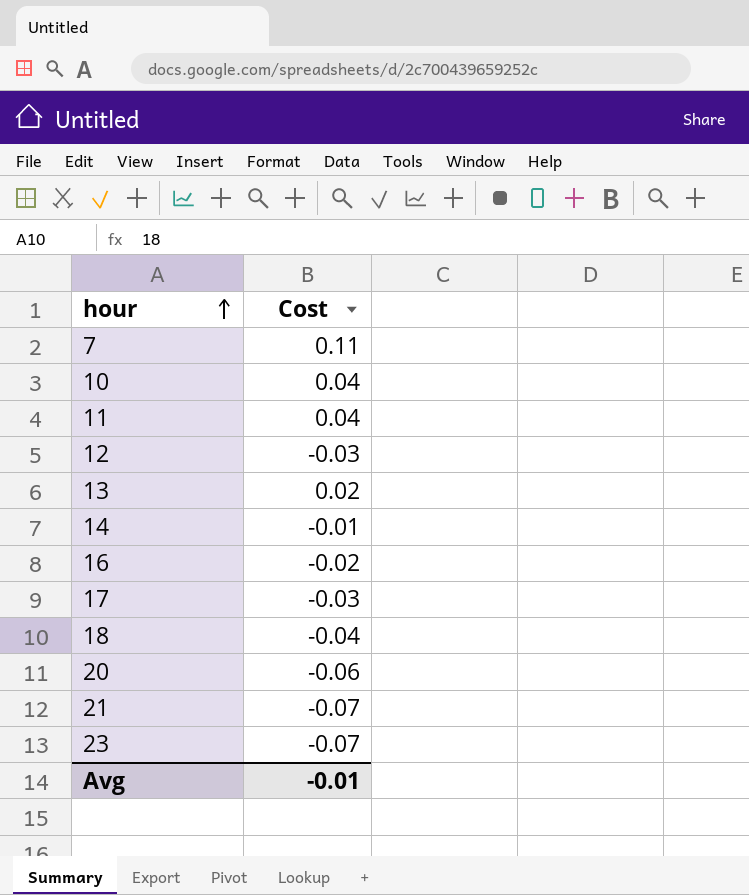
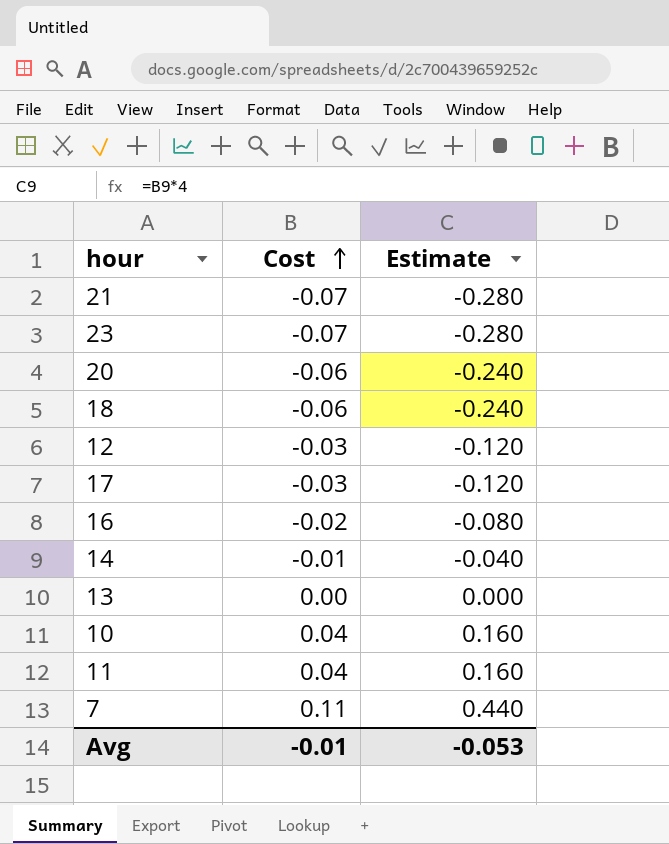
row order: hour ascending -> Cost ascending
column Estimate | formula: none -> [Cost] * 4
18 | Cost: -0.04 -> -0.06
13 | Cost: 0.02 -> 0.00

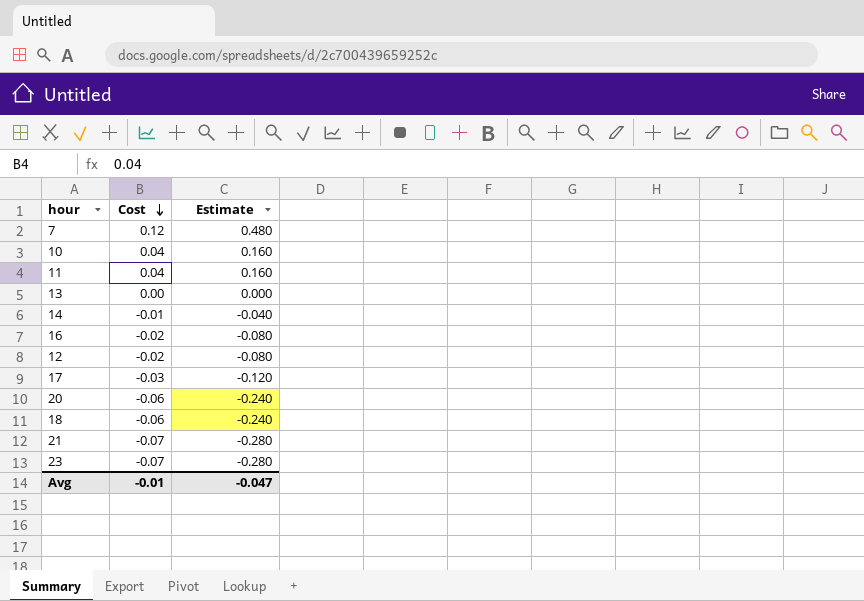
row order: Cost ascending -> Cost descending
7 | Cost: 0.11 -> 0.12
7 | Estimate: 0.440 -> 0.480
12 | Cost: -0.03 -> -0.02
12 | Estimate: -0.120 -> -0.080
Avg | Estimate: -0.053 -> -0.047

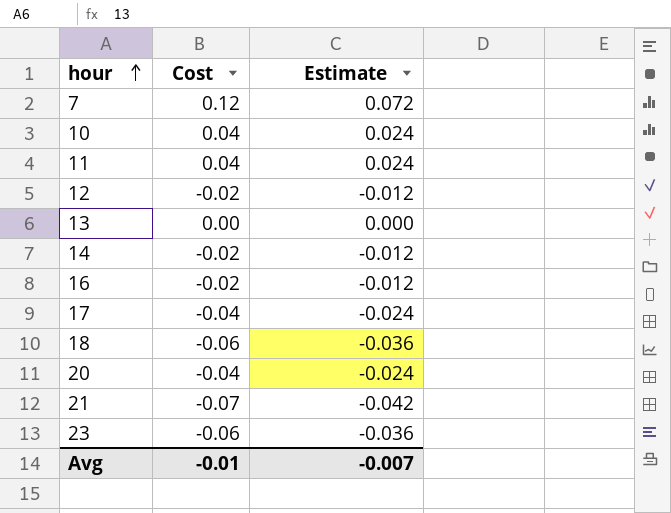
row order: Cost descending -> hour ascending
column Estimate | formula: [Cost] * 4 -> [Cost] * 0.6
14 | Cost: -0.01 -> -0.02
17 | Cost: -0.03 -> -0.04
20 | Cost: -0.06 -> -0.04
23 | Cost: -0.07 -> -0.06
Avg | Estimate: -0.047 -> -0.007

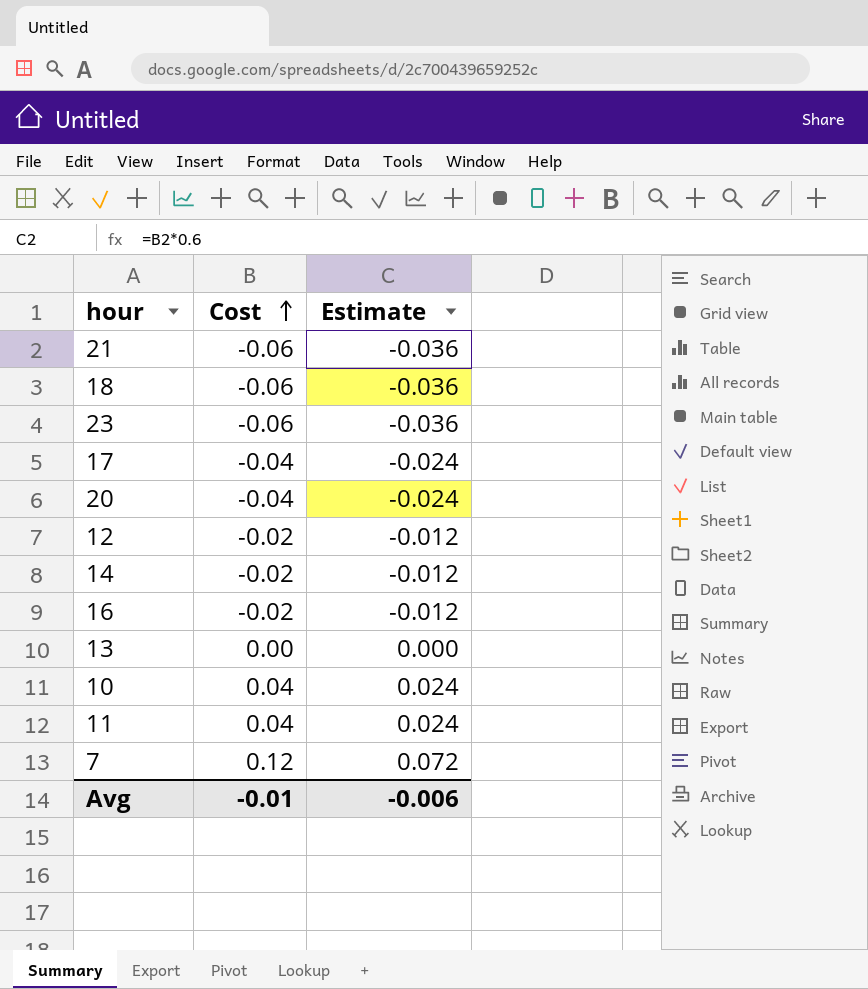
row order: hour ascending -> Cost ascending
21 | Cost: -0.07 -> -0.06
21 | Estimate: -0.042 -> -0.036
Avg | Estimate: -0.007 -> -0.006

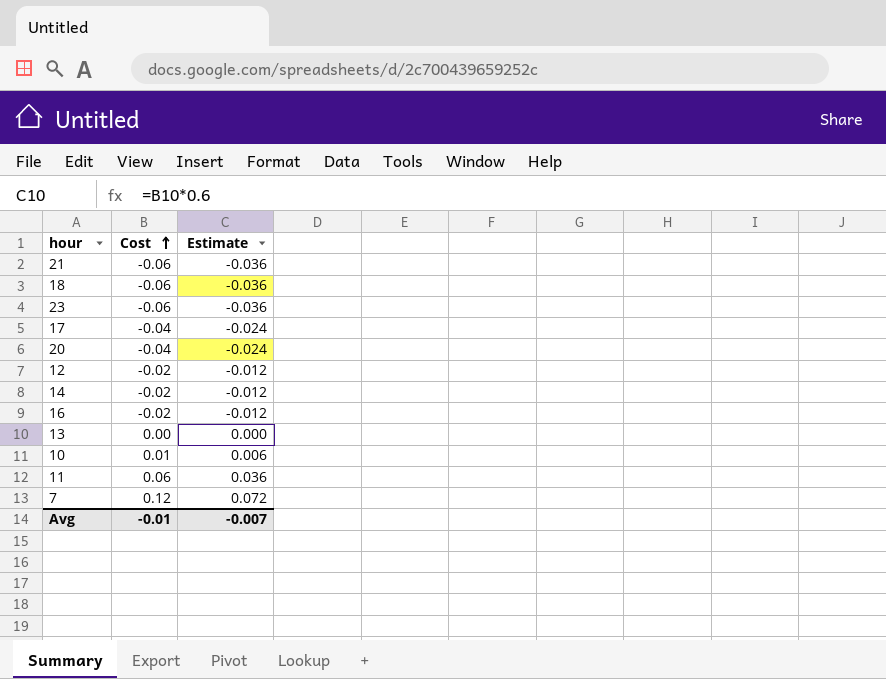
10 | Cost: 0.04 -> 0.01
10 | Estimate: 0.024 -> 0.006
11 | Cost: 0.04 -> 0.06
11 | Estimate: 0.024 -> 0.036
Avg | Estimate: -0.006 -> -0.007

